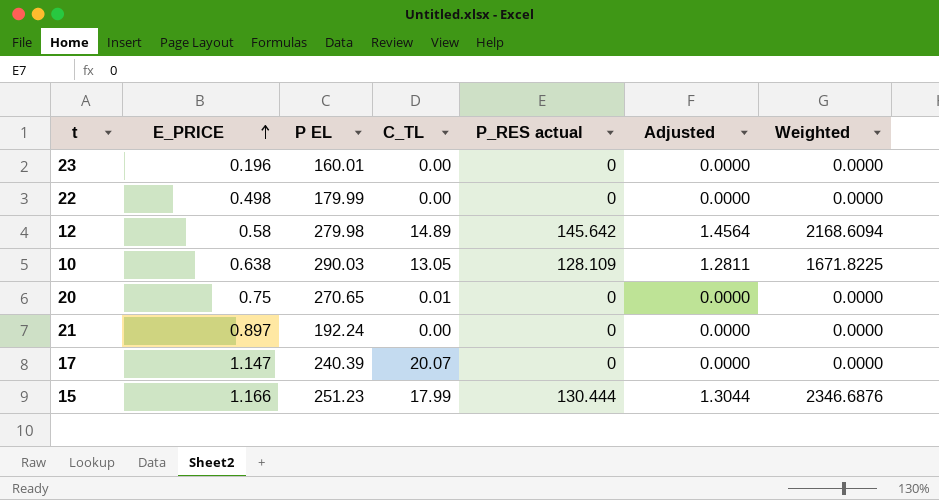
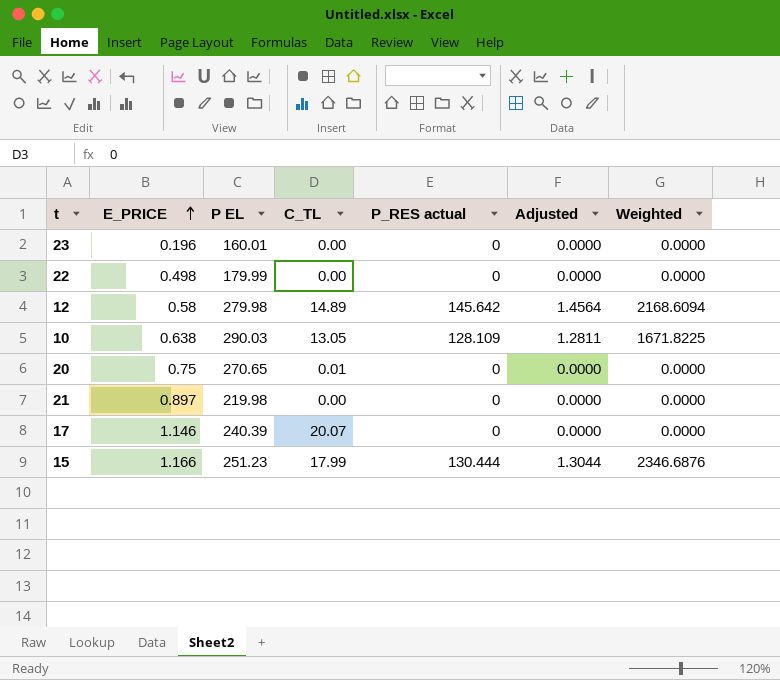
21 | P EL: 192.24 -> 219.98
17 | E_PRICE: 1.147 -> 1.146

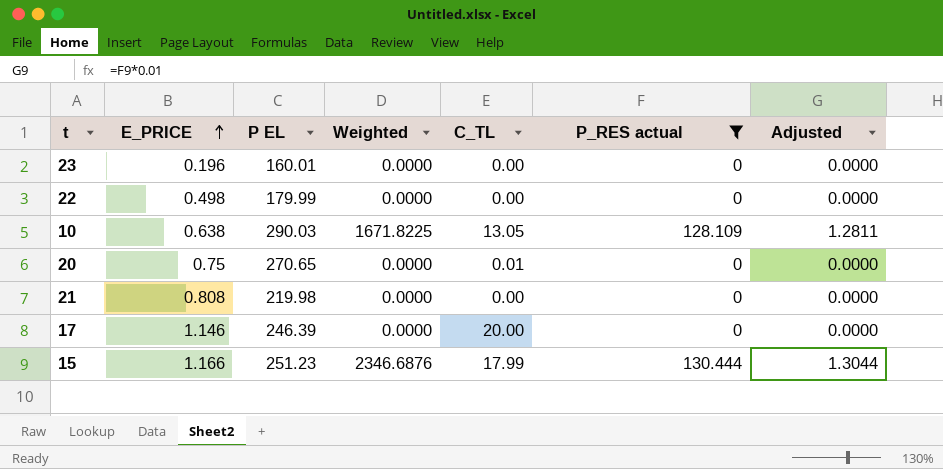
filter: none -> P_RES actual != 145.642
column Weighted | position: 7 -> 4
21 | E_PRICE: 0.897 -> 0.808
17 | P EL: 240.39 -> 246.39
17 | C_TL: 20.07 -> 20.00

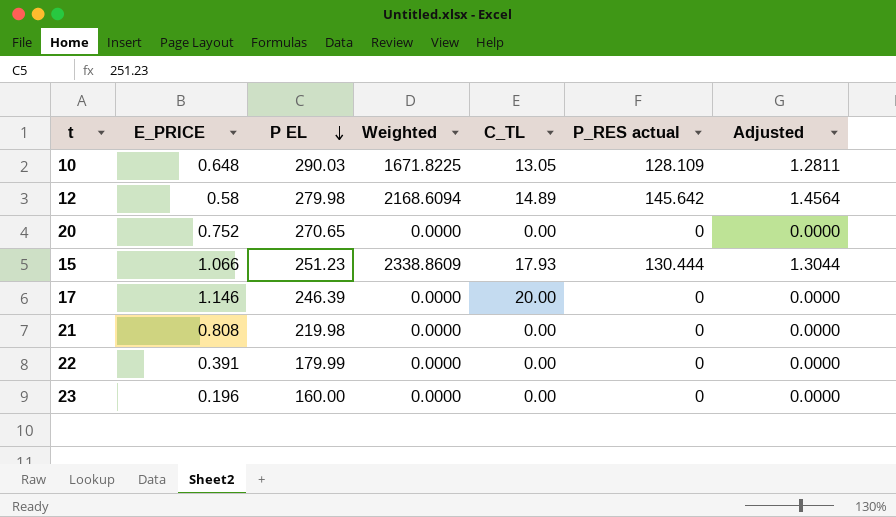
filter: P_RES actual != 145.642 -> none
row order: E_PRICE ascending -> P EL descending
10 | E_PRICE: 0.638 -> 0.648
20 | E_PRICE: 0.75 -> 0.752
20 | C_TL: 0.01 -> 0.00
15 | E_PRICE: 1.166 -> 1.066
15 | Weighted: 2346.6876 -> 2338.8609
15 | C_TL: 17.99 -> 17.93
22 | E_PRICE: 0.498 -> 0.391
23 | P EL: 160.01 -> 160.00

